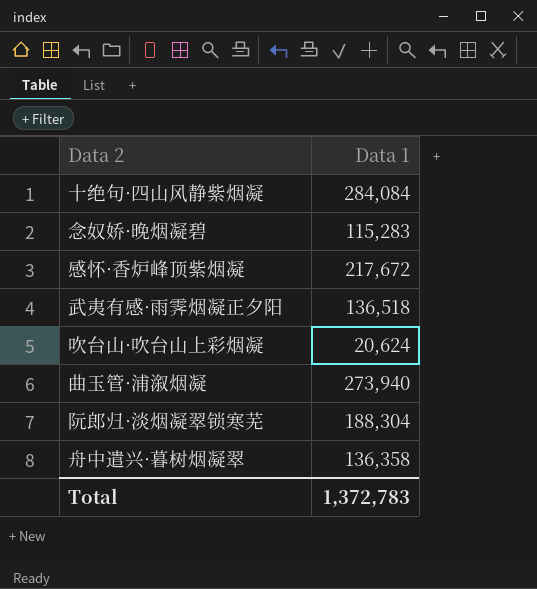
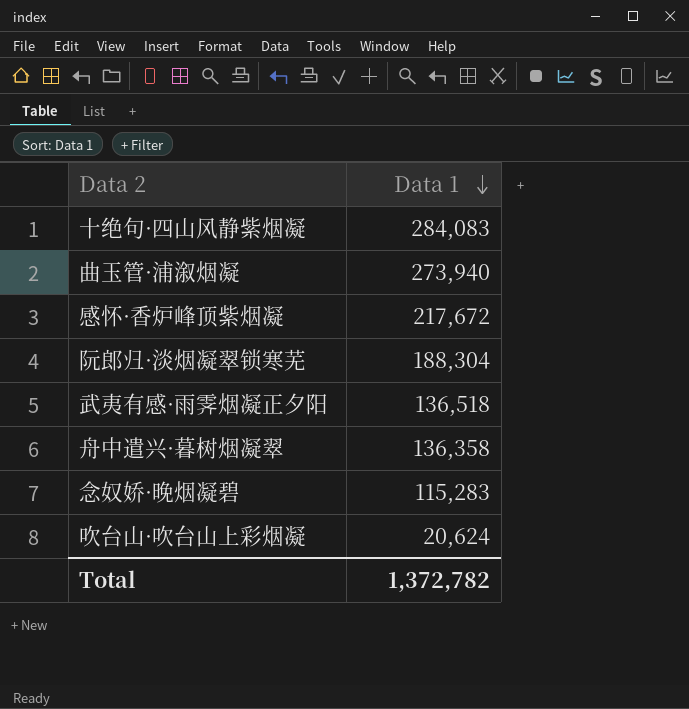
row order: none -> Data 1 descending
十绝句·四山风静紫烟凝 | Data 1: 284,084 -> 284,083
Total | Data 1: 1,372,783 -> 1,372,782

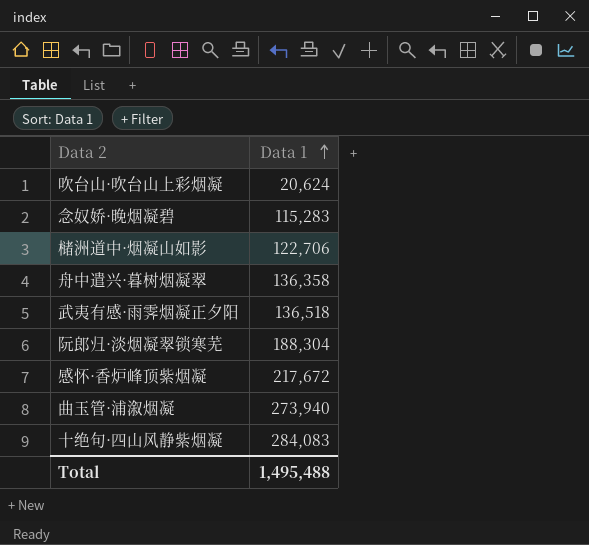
row order: Data 1 descending -> Data 1 ascending
row 槠洲道中·烟凝山如影: none -> 122,706
Total | Data 1: 1,372,782 -> 1,495,488

